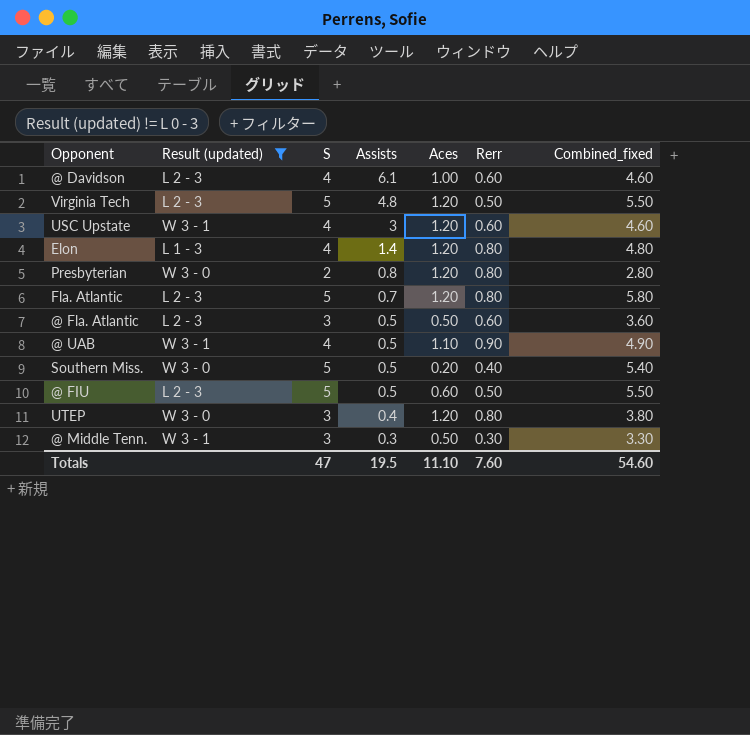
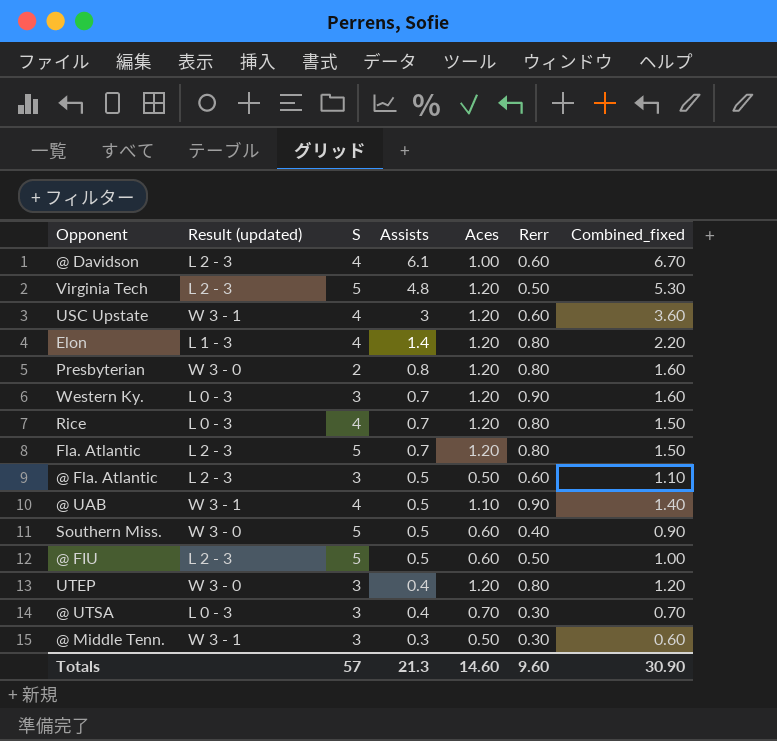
filter: Result (updated) != L 0 - 3 -> none
column Combined_fixed | formula: [S] + [Rerr] -> [Assists] + [Rerr]
Southern Miss. | Aces: 0.20 -> 0.60
Totals | S: 47 -> 57
Totals | Assists: 19.5 -> 21.3
Totals | Aces: 11.10 -> 14.60
Totals | Rerr: 7.60 -> 9.60
Totals | Combined_fixed: 54.60 -> 30.90

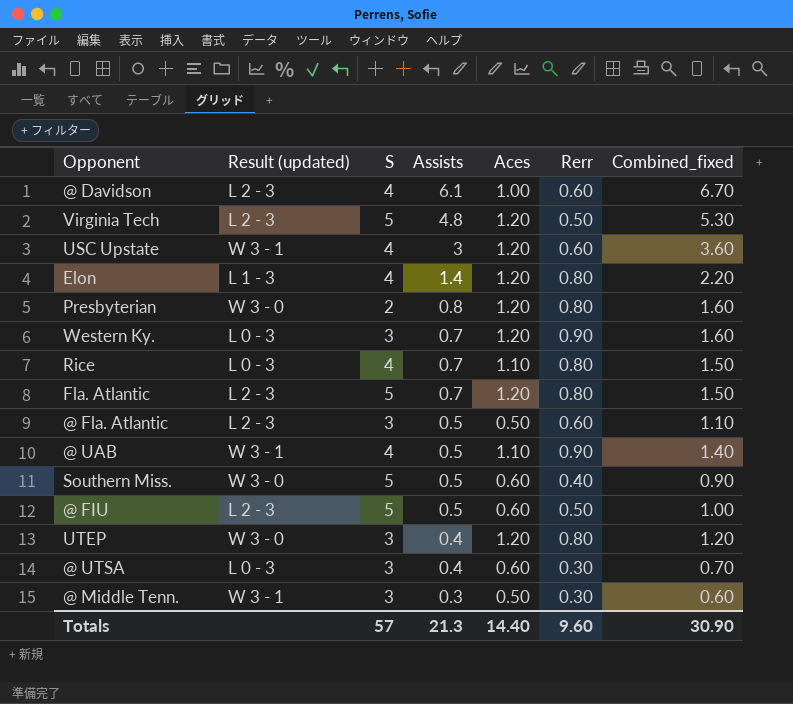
Rice | Aces: 1.20 -> 1.10
@ UTSA | Aces: 0.70 -> 0.60
Totals | Aces: 14.60 -> 14.40

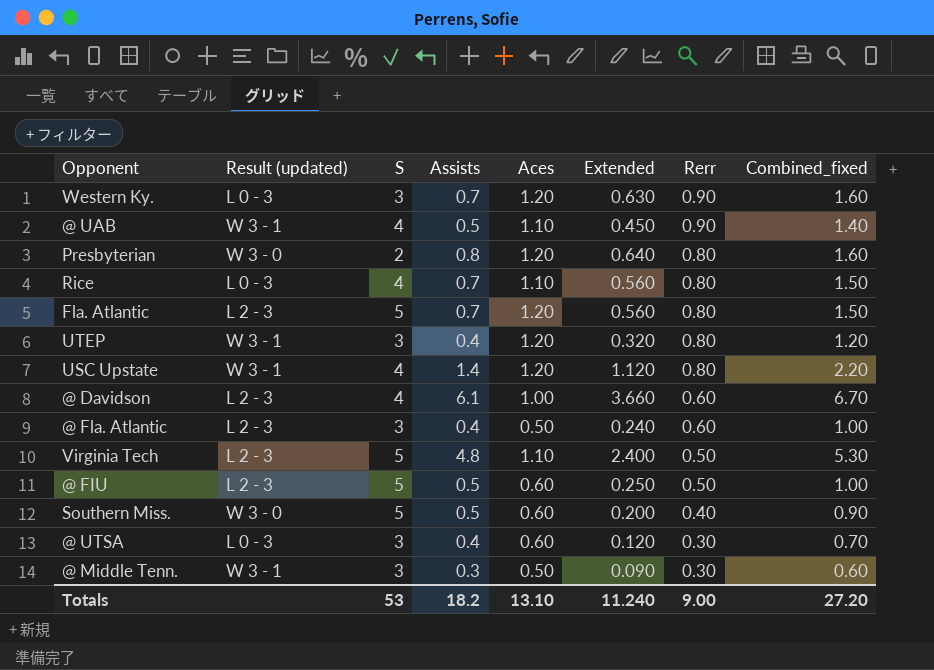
row order: Assists descending -> Rerr descending
column Extended | formula: none -> [Assists] * [Rerr]
row Elon: L 1 - 3 | 4 | 1.4 | 1.20 | 0.80 | 2.20 -> none
UTEP | Result (updated): W 3 - 0 -> W 3 - 1
USC Upstate | Assists: 3 -> 1.4
USC Upstate | Rerr: 0.60 -> 0.80
USC Upstate | Combined_fixed: 3.60 -> 2.20
@ Fla. Atlantic | Assists: 0.5 -> 0.4
@ Fla. Atlantic | Combined_fixed: 1.10 -> 1.00
Virginia Tech | Aces: 1.20 -> 1.10
Totals | S: 57 -> 53
Totals | Assists: 21.3 -> 18.2
Totals | Aces: 14.40 -> 13.10
Totals | Rerr: 9.60 -> 9.00
Totals | Combined_fixed: 30.90 -> 27.20

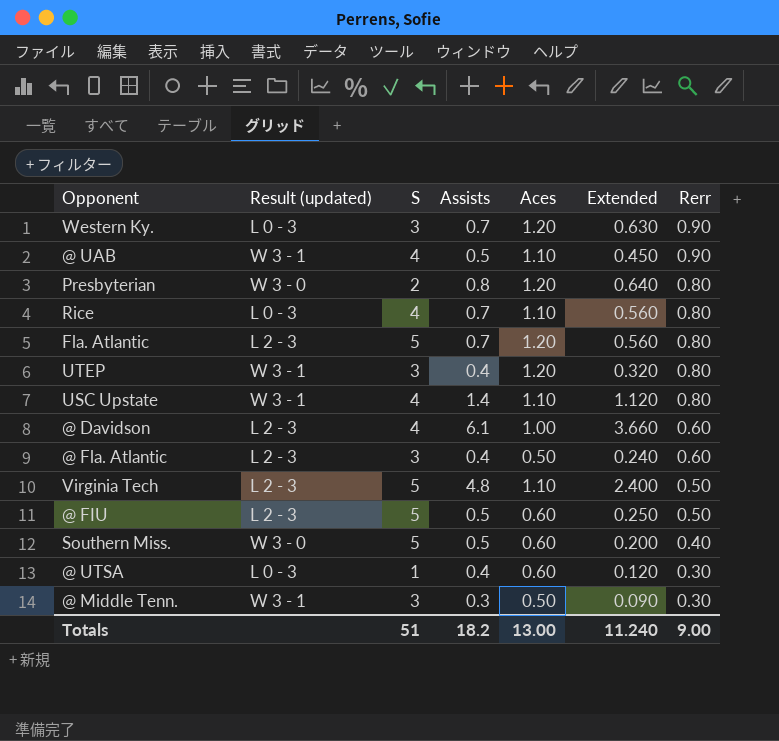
column Combined_fixed | formula: [Assists] + [Rerr] -> none
USC Upstate | Aces: 1.20 -> 1.10
@ UTSA | S: 3 -> 1
Totals | S: 53 -> 51
Totals | Aces: 13.10 -> 13.00

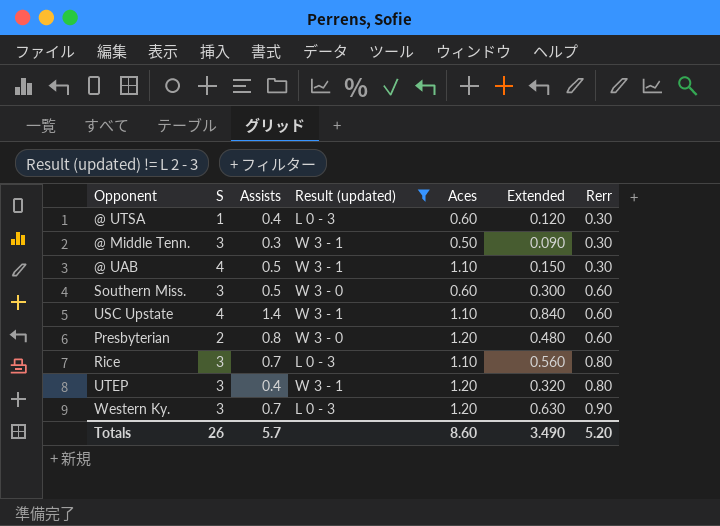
filter: none -> Result (updated) != L 2 - 3
row order: Rerr descending -> Rerr ascending
column Result (updated) | position: 2 -> 4
@ UAB | Extended: 0.450 -> 0.150
@ UAB | Rerr: 0.90 -> 0.30
Southern Miss. | S: 5 -> 3
Southern Miss. | Extended: 0.200 -> 0.300
Southern Miss. | Rerr: 0.40 -> 0.60
USC Upstate | Extended: 1.120 -> 0.840
USC Upstate | Rerr: 0.80 -> 0.60
Presbyterian | Extended: 0.640 -> 0.480
Presbyterian | Rerr: 0.80 -> 0.60
Rice | S: 4 -> 3
Totals | S: 51 -> 26
Totals | Assists: 18.2 -> 5.7
Totals | Aces: 13.00 -> 8.60
Totals | Extended: 11.240 -> 3.490
Totals | Rerr: 9.00 -> 5.20

